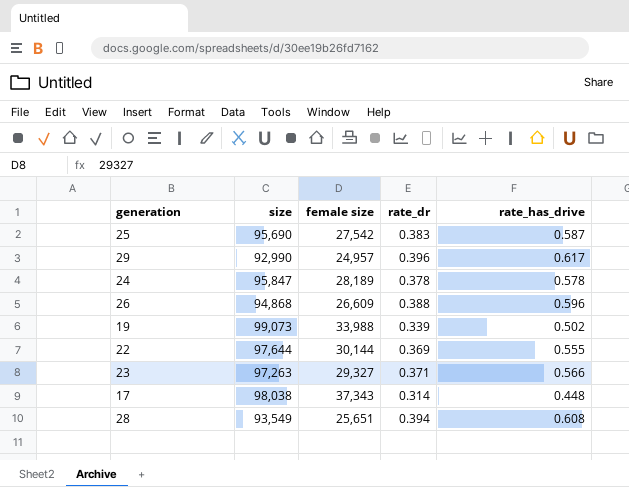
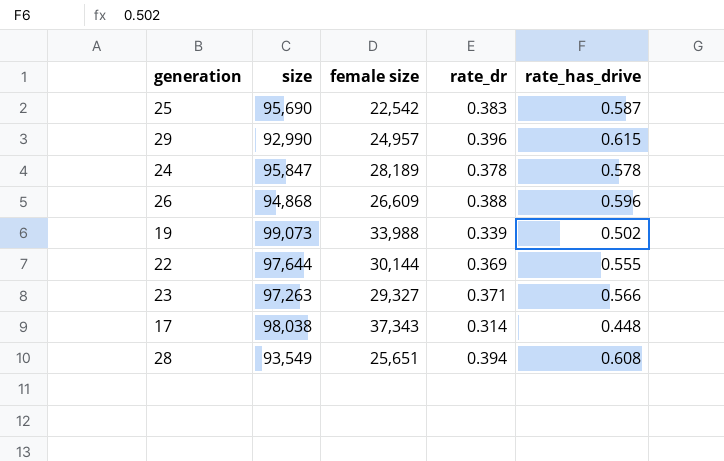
25 | female size: 27,542 -> 22,542
29 | rate_has_drive: 0.617 -> 0.615

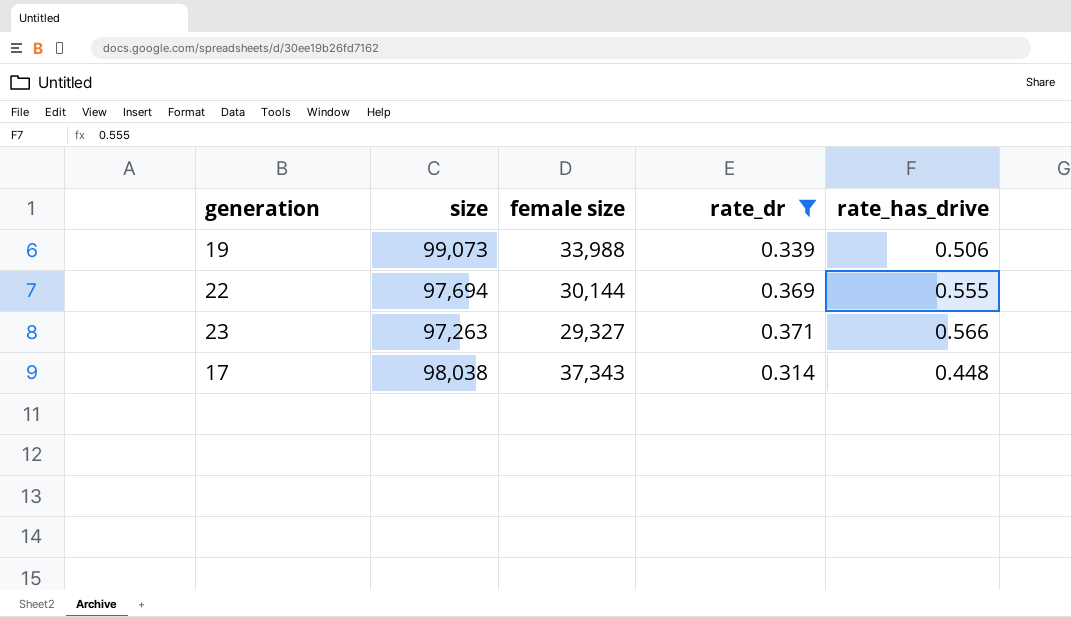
filter: none -> rate_dr <= 0.371
19 | rate_has_drive: 0.502 -> 0.506
22 | size: 97,644 -> 97,694

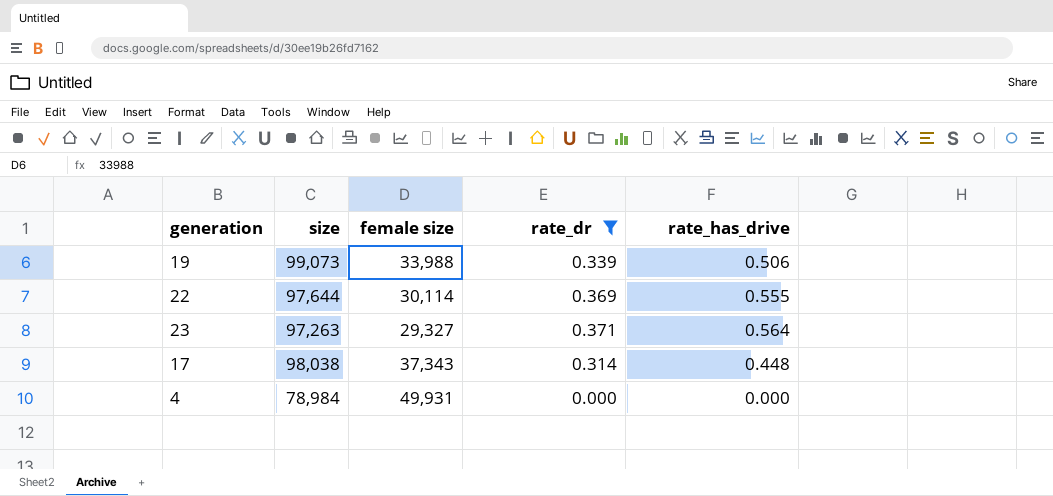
22 | size: 97,694 -> 97,644
22 | female size: 30,144 -> 30,114
23 | rate_has_drive: 0.566 -> 0.564
row 4: none -> 78,984 | 49,931 | 0.000 | 0.000

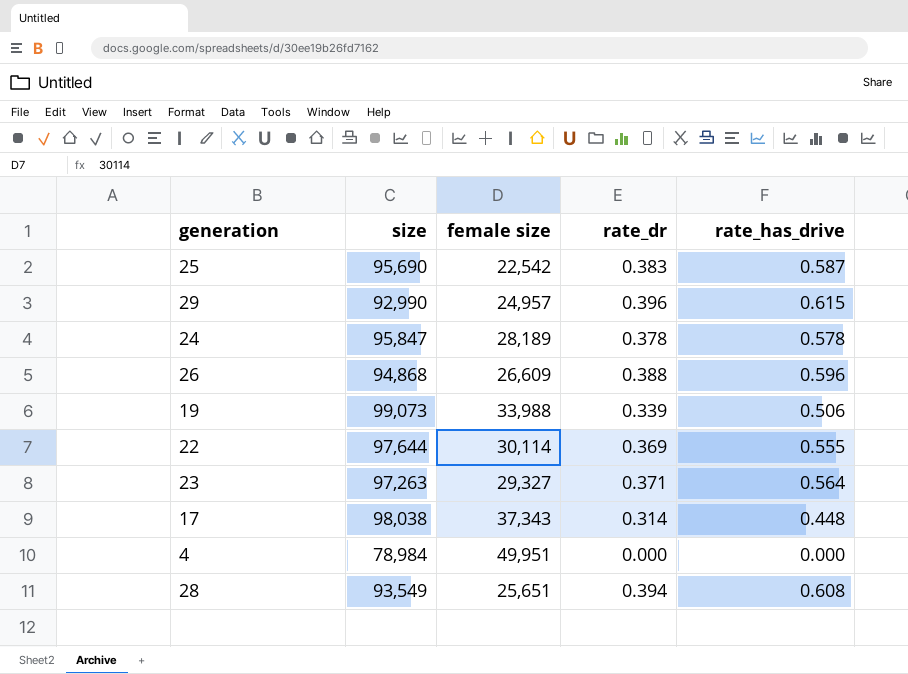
filter: rate_dr <= 0.371 -> none
4 | female size: 49,931 -> 49,951

